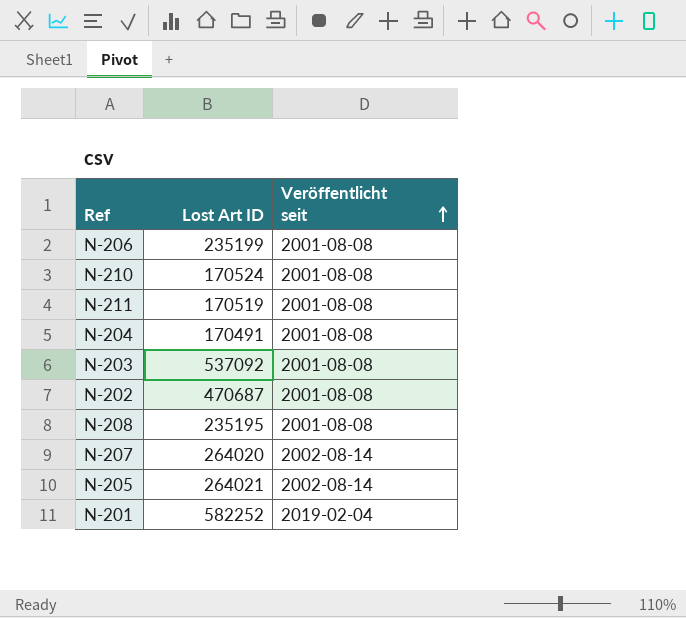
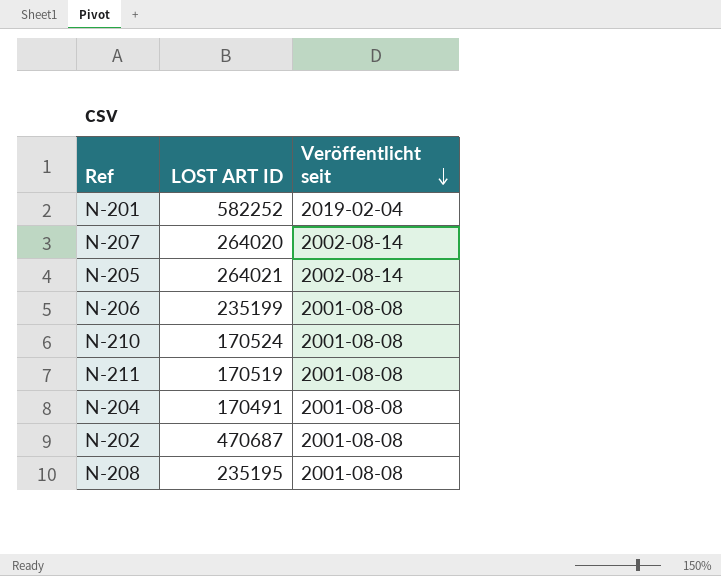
row order: Veröffentlicht seit ascending -> Veröffentlicht seit descending
column name: Lost Art ID -> LOST ART ID
row N-203: 537092 | 2001-08-08 -> none

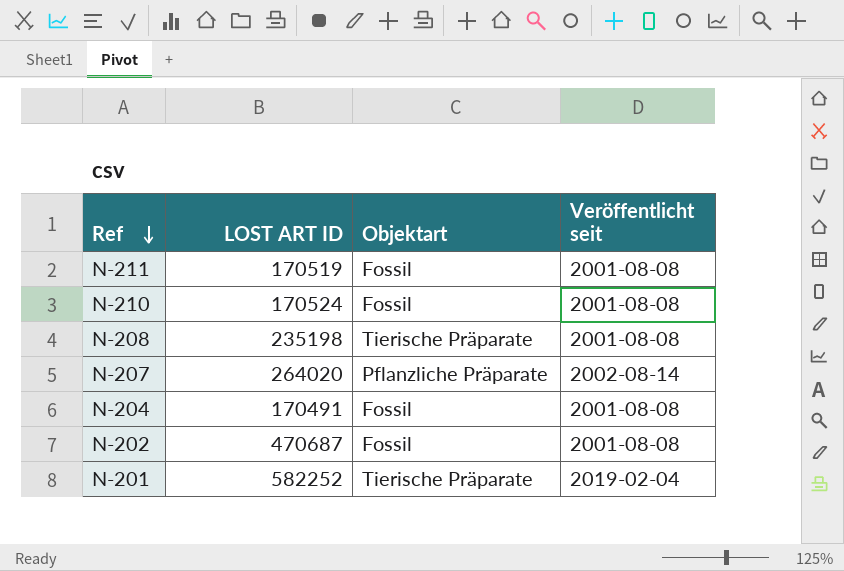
row order: Veröffentlicht seit descending -> Ref descending
column Objektart | position: none -> 3
row N-205: 264021 | 2002-08-14 -> none
row N-206: 235199 | 2001-08-08 -> none
N-208 | LOST ART ID: 235195 -> 235198

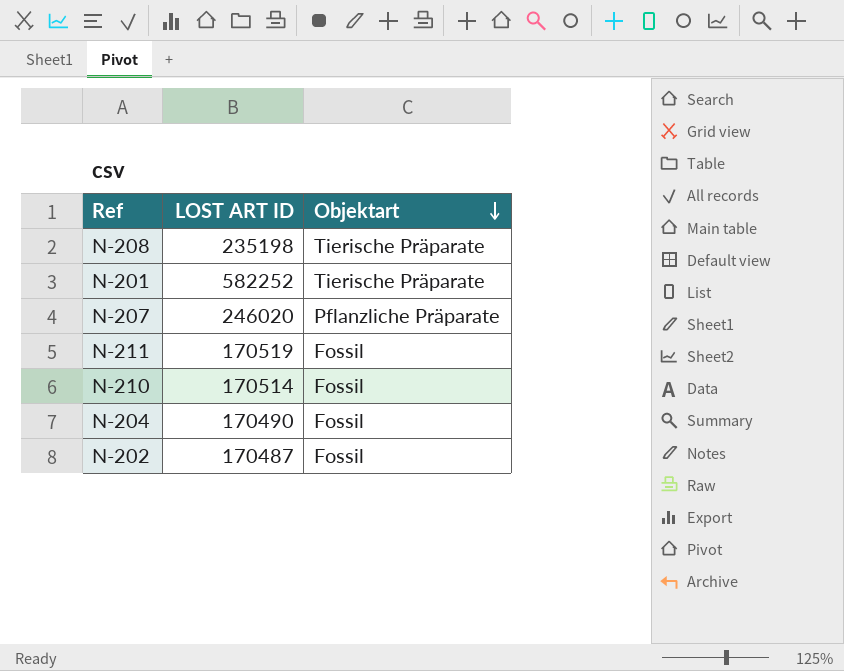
row order: Ref descending -> Objektart descending
column Veröffentlicht seit | position: 4 -> none
N-207 | LOST ART ID: 264020 -> 246020
N-210 | LOST ART ID: 170524 -> 170514
N-204 | LOST ART ID: 170491 -> 170490
N-202 | LOST ART ID: 470687 -> 170487

